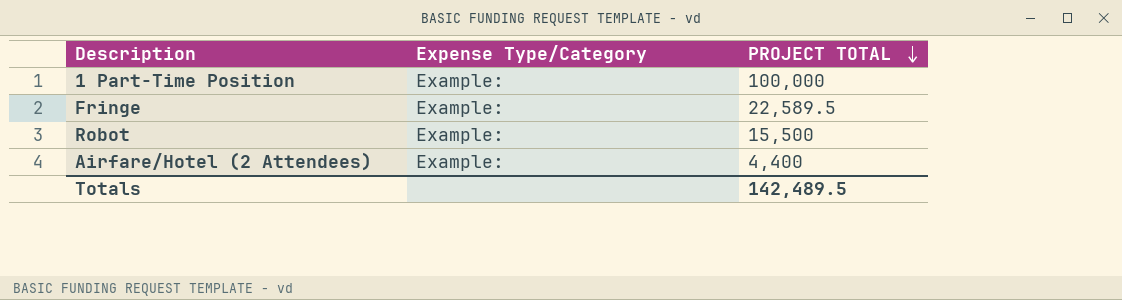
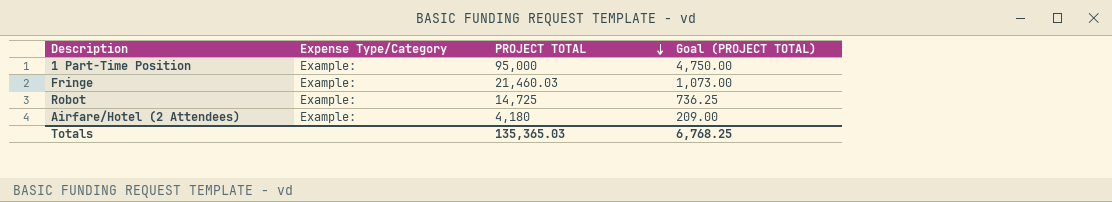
column Goal (PROJECT TOTAL) | formula: none -> [PROJECT TOTAL] * 0.05
1 Part-Time Position | PROJECT TOTAL: 100,000 -> 95,000
Fringe | PROJECT TOTAL: 22,589.5 -> 21,460.03
Robot | PROJECT TOTAL: 15,500 -> 14,725
Airfare/Hotel (2 Attendees) | PROJECT TOTAL: 4,400 -> 4,180
Totals | PROJECT TOTAL: 142,489.5 -> 135,365.03

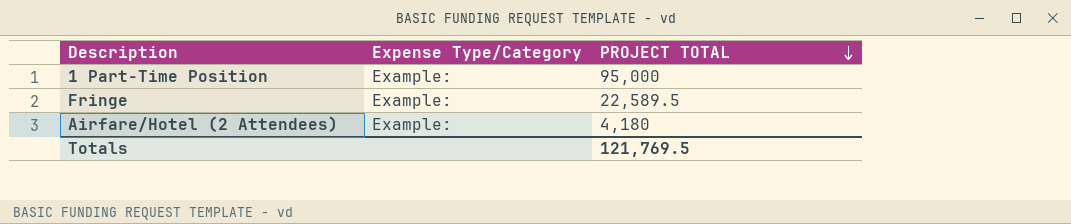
column Goal (PROJECT TOTAL) | formula: [PROJECT TOTAL] * 0.05 -> none
row Robot: Example: | 14,725 | 736.25 -> none
Fringe | PROJECT TOTAL: 21,460.03 -> 22,589.5
Totals | PROJECT TOTAL: 135,365.03 -> 121,769.5

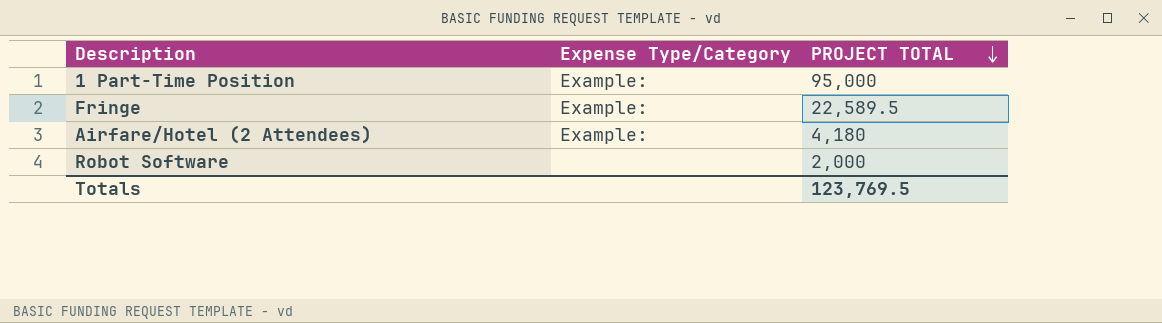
row Robot Software: none -> none | 2,000
Totals | PROJECT TOTAL: 121,769.5 -> 123,769.5

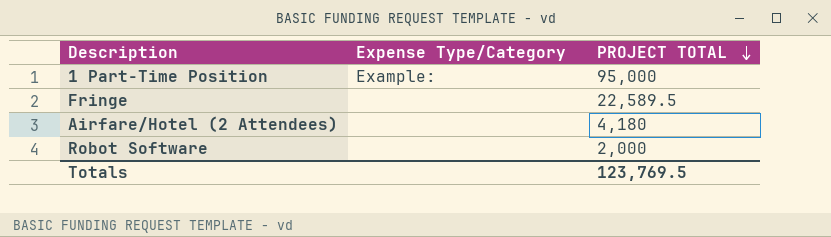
Fringe | Expense Type/Category: Example: -> none
Airfare/Hotel (2 Attendees) | Expense Type/Category: Example: -> none

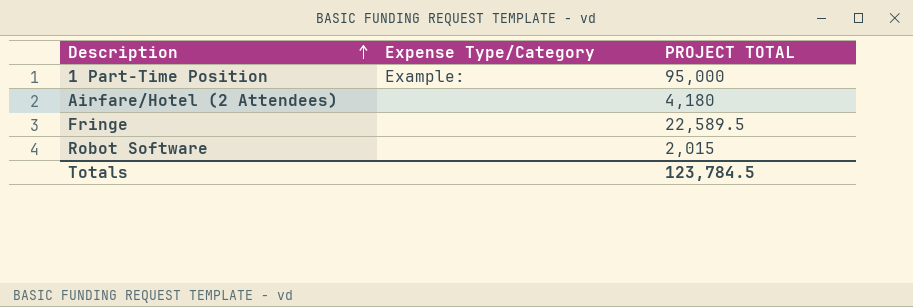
row order: PROJECT TOTAL descending -> Description ascending
Robot Software | PROJECT TOTAL: 2,000 -> 2,015
Totals | PROJECT TOTAL: 123,769.5 -> 123,784.5

